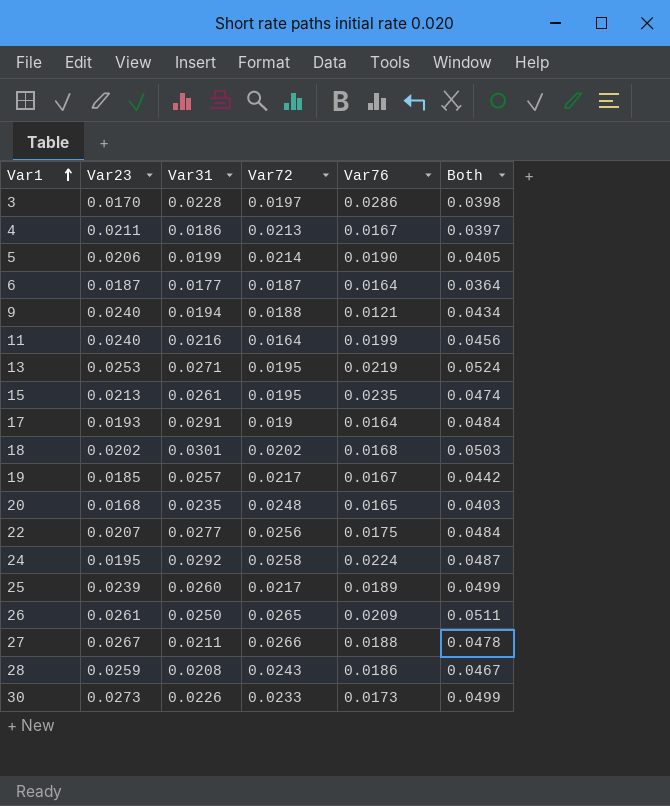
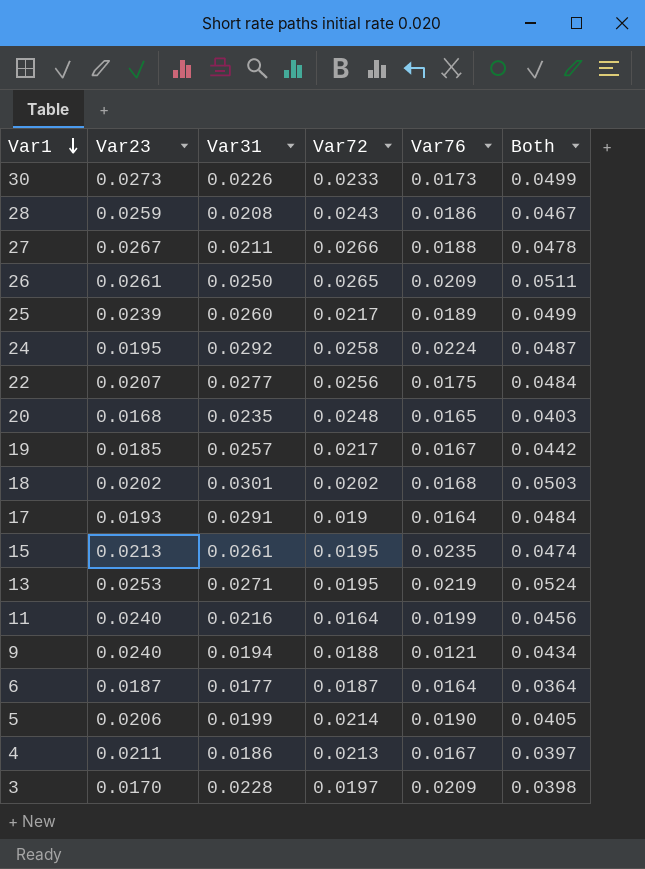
row order: Var1 ascending -> Var1 descending
3 | Var76: 0.0286 -> 0.0209

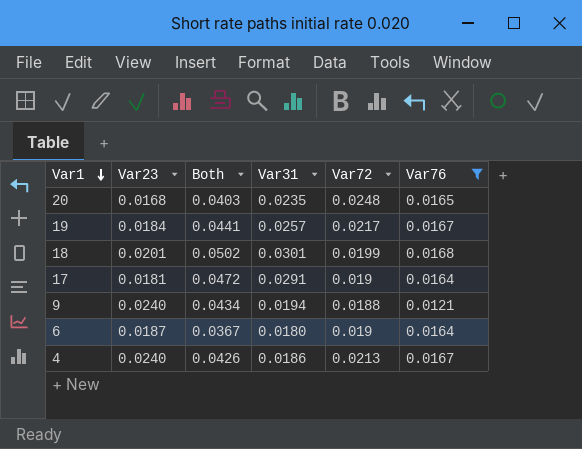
filter: none -> Var76 <= 0.0168
column Both | position: 6 -> 3
19 | Var23: 0.0185 -> 0.0184
19 | Both: 0.0442 -> 0.0441
18 | Var23: 0.0202 -> 0.0201
18 | Both: 0.0503 -> 0.0502
18 | Var72: 0.0202 -> 0.0199
17 | Var23: 0.0193 -> 0.0181
17 | Both: 0.0484 -> 0.0472
6 | Both: 0.0364 -> 0.0367
6 | Var31: 0.0177 -> 0.0180
6 | Var72: 0.0187 -> 0.019
4 | Var23: 0.0211 -> 0.0240
4 | Both: 0.0397 -> 0.0426

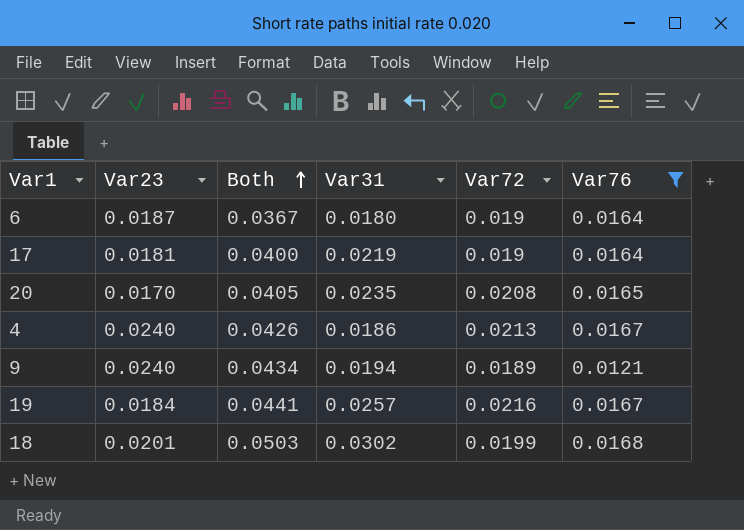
row order: Var1 descending -> Both ascending
17 | Both: 0.0472 -> 0.0400
17 | Var31: 0.0291 -> 0.0219
20 | Var23: 0.0168 -> 0.0170
20 | Both: 0.0403 -> 0.0405
20 | Var72: 0.0248 -> 0.0208
9 | Var72: 0.0188 -> 0.0189
19 | Var72: 0.0217 -> 0.0216
18 | Both: 0.0502 -> 0.0503
18 | Var31: 0.0301 -> 0.0302

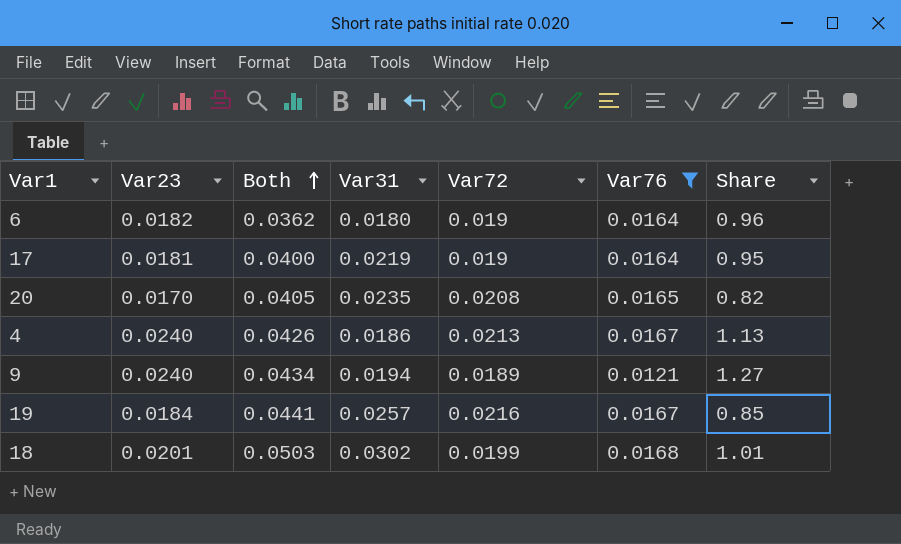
column Share | formula: none -> [Var23] / [Var72]
6 | Var23: 0.0187 -> 0.0182
6 | Both: 0.0367 -> 0.0362

